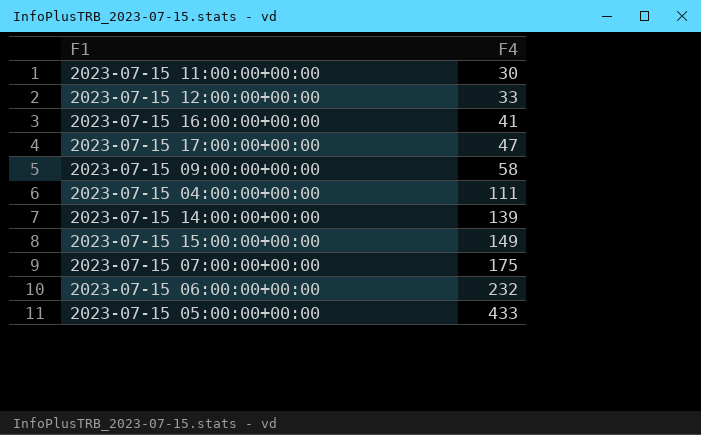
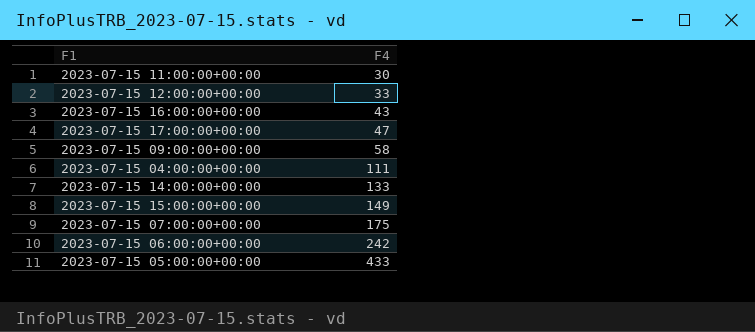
2023-07-15 16:00:00+00:00 | F4: 41 -> 43
2023-07-15 14:00:00+00:00 | F4: 139 -> 133
2023-07-15 06:00:00+00:00 | F4: 232 -> 242

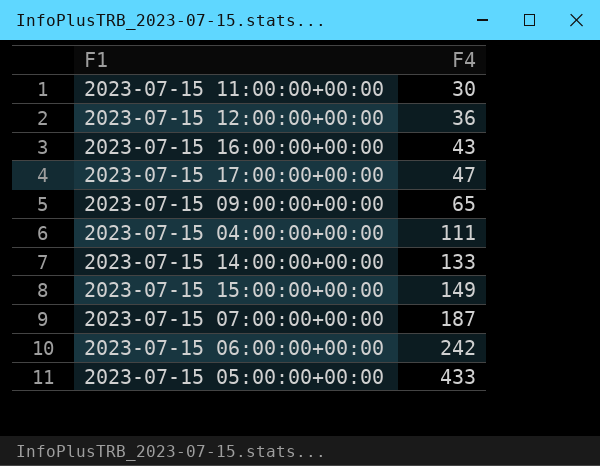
2023-07-15 12:00:00+00:00 | F4: 33 -> 36
2023-07-15 09:00:00+00:00 | F4: 58 -> 65
2023-07-15 07:00:00+00:00 | F4: 175 -> 187

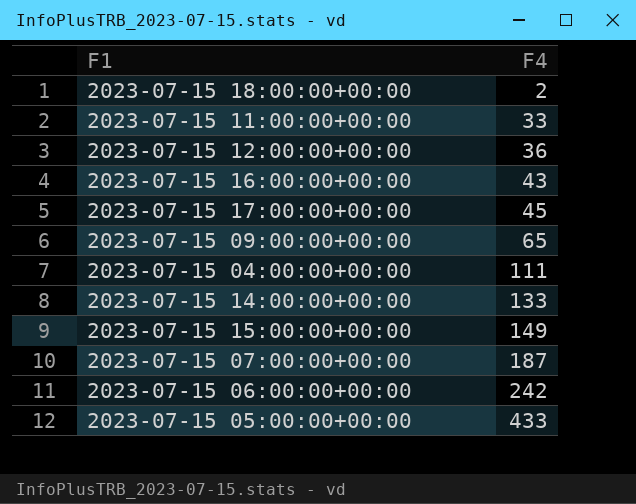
row 2023-07-15 18:00:00+00:00: none -> 2
2023-07-15 11:00:00+00:00 | F4: 30 -> 33
2023-07-15 17:00:00+00:00 | F4: 47 -> 45

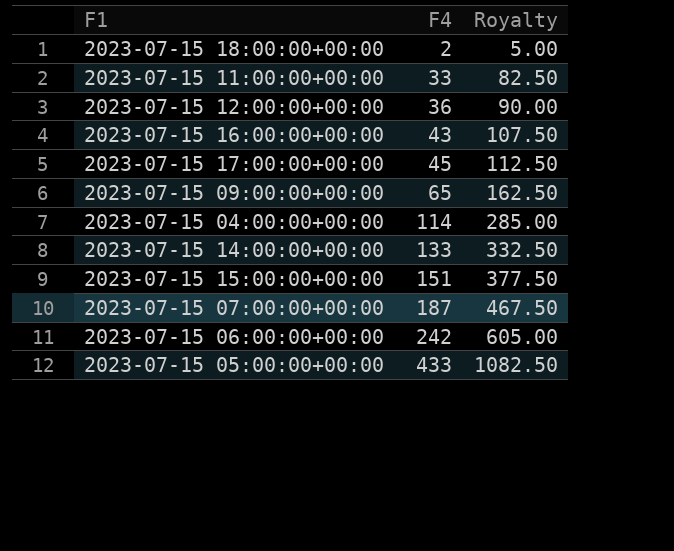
column Royalty | formula: none -> [F4] * 2.5
2023-07-15 04:00:00+00:00 | F4: 111 -> 114
2023-07-15 15:00:00+00:00 | F4: 149 -> 151

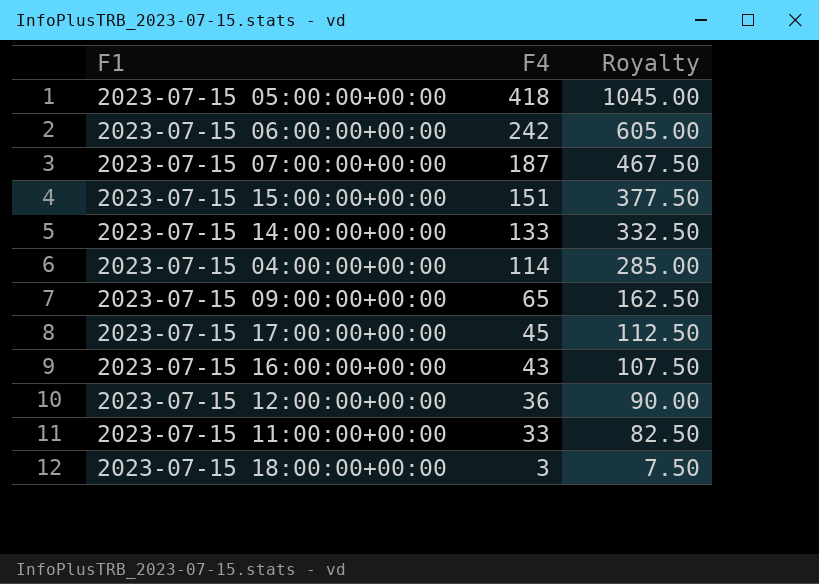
row order: F4 ascending -> F4 descending
2023-07-15 05:00:00+00:00 | F4: 433 -> 418
2023-07-15 05:00:00+00:00 | Royalty: 1082.50 -> 1045.00
2023-07-15 18:00:00+00:00 | F4: 2 -> 3
2023-07-15 18:00:00+00:00 | Royalty: 5.00 -> 7.50

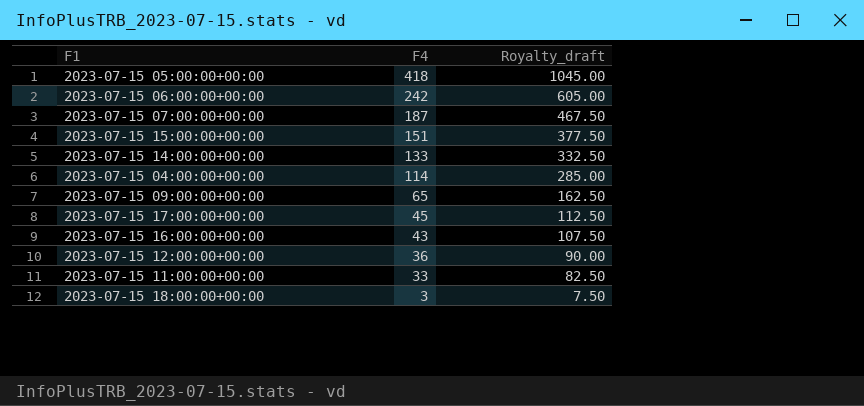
column name: Royalty -> Royalty_draft

